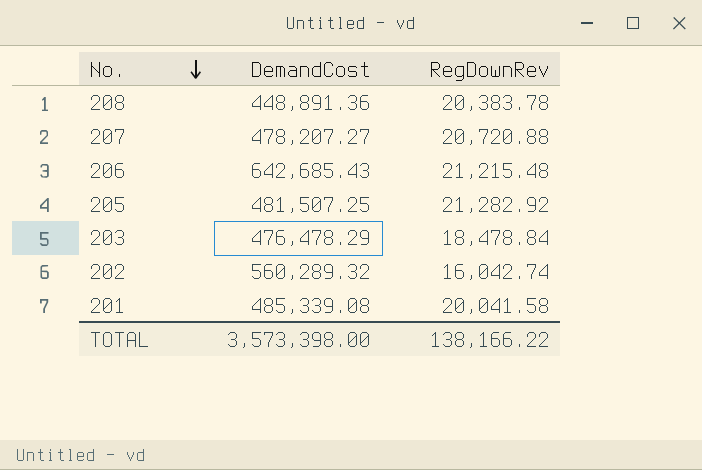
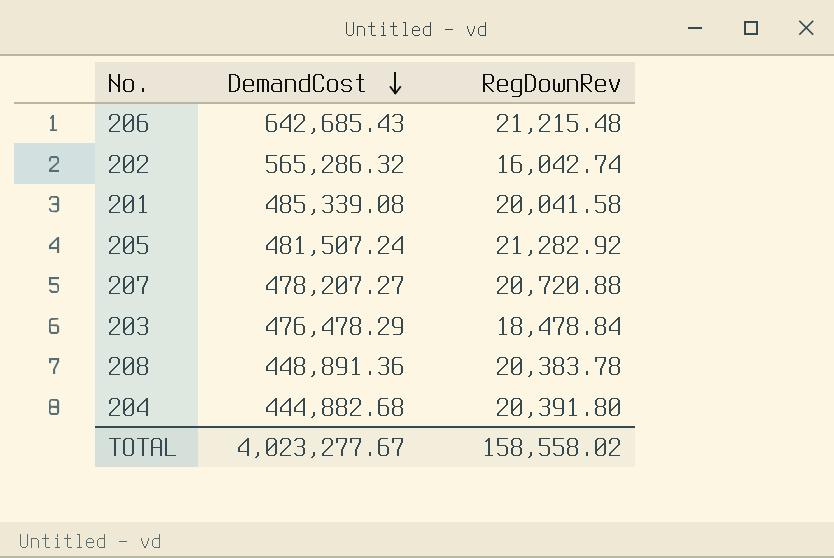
row order: No. descending -> DemandCost descending
202 | DemandCost: 560,289.32 -> 565,286.32
205 | DemandCost: 481,507.25 -> 481,507.24
row 204: none -> 444,882.68 | 20,391.80
TOTAL | DemandCost: 3,573,398.00 -> 4,023,277.67
TOTAL | RegDownRev: 138,166.22 -> 158,558.02

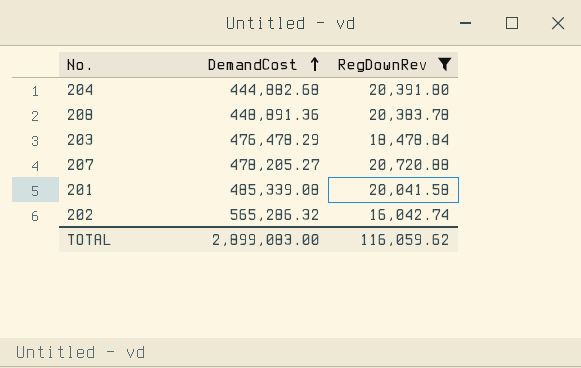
filter: none -> RegDownRev <= 20,720.88
row order: DemandCost descending -> DemandCost ascending
207 | DemandCost: 478,207.27 -> 478,205.27
TOTAL | DemandCost: 4,023,277.67 -> 2,899,083.00
TOTAL | RegDownRev: 158,558.02 -> 116,059.62

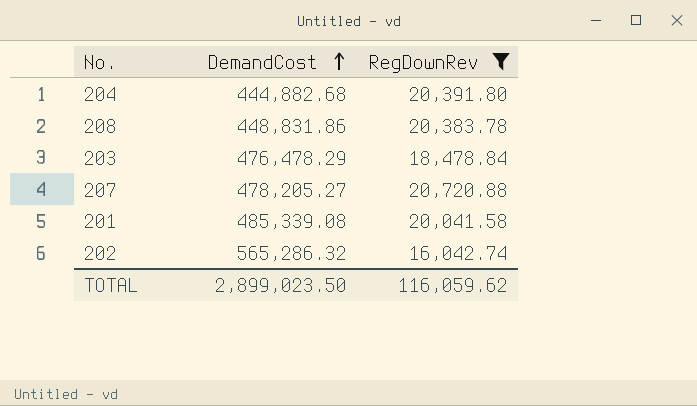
208 | DemandCost: 448,891.36 -> 448,831.86
TOTAL | DemandCost: 2,899,083.00 -> 2,899,023.50

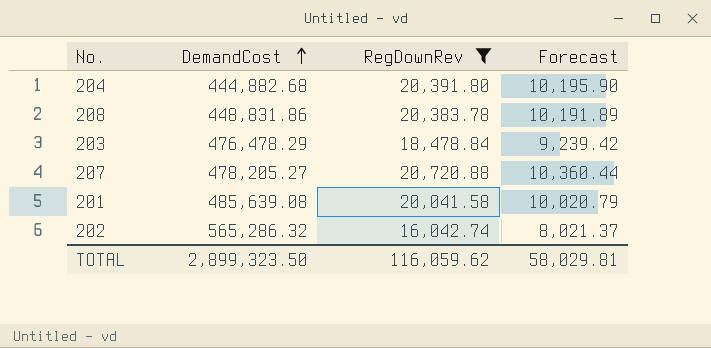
column Forecast | formula: none -> [RegDownRev] * 0.5
201 | DemandCost: 485,339.08 -> 485,639.08
TOTAL | DemandCost: 2,899,023.50 -> 2,899,323.50

